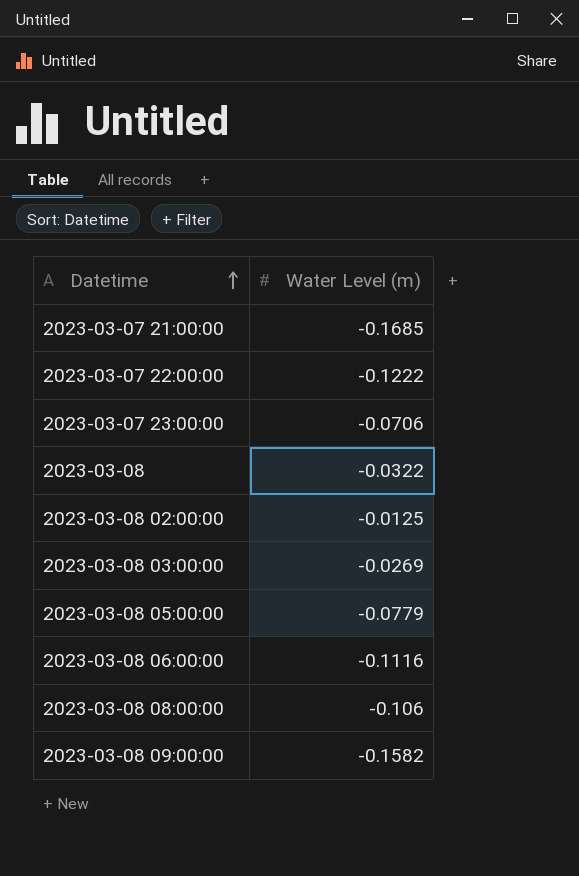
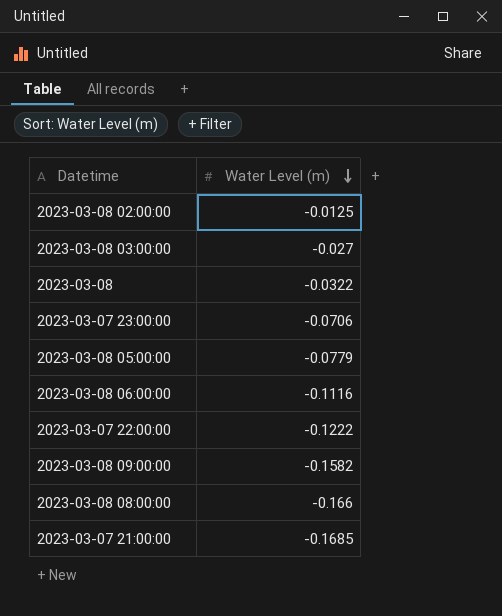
row order: Datetime ascending -> Water Level (m) descending
2023-03-08 03:00:00 | Water Level (m): -0.0269 -> -0.027
2023-03-08 08:00:00 | Water Level (m): -0.106 -> -0.166

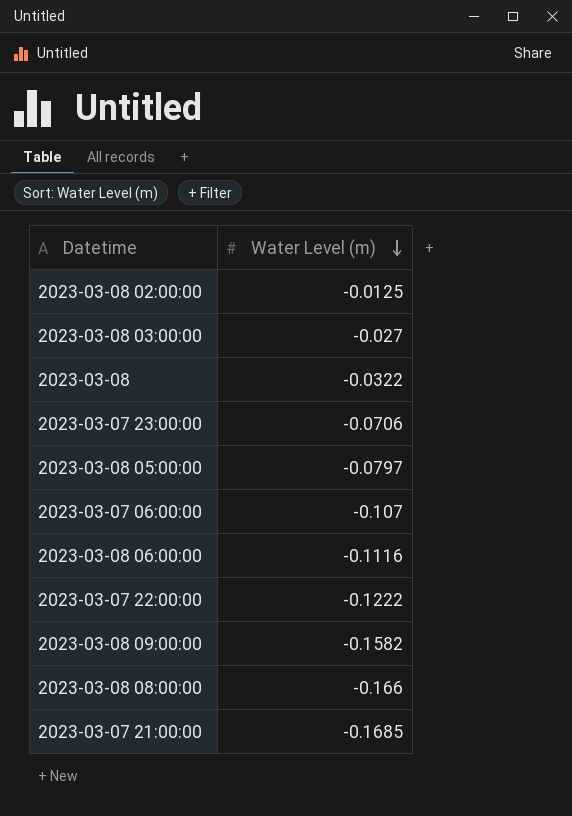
2023-03-08 05:00:00 | Water Level (m): -0.0779 -> -0.0797
row 2023-03-07 06:00:00: none -> -0.107

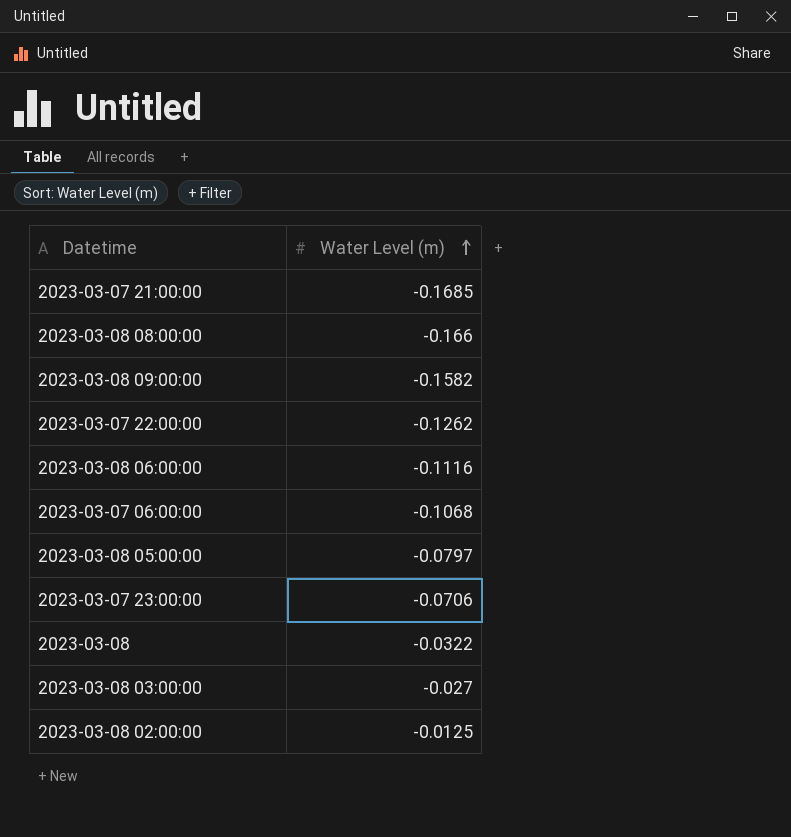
row order: Water Level (m) descending -> Water Level (m) ascending
2023-03-07 22:00:00 | Water Level (m): -0.1222 -> -0.1262
2023-03-07 06:00:00 | Water Level (m): -0.107 -> -0.1068

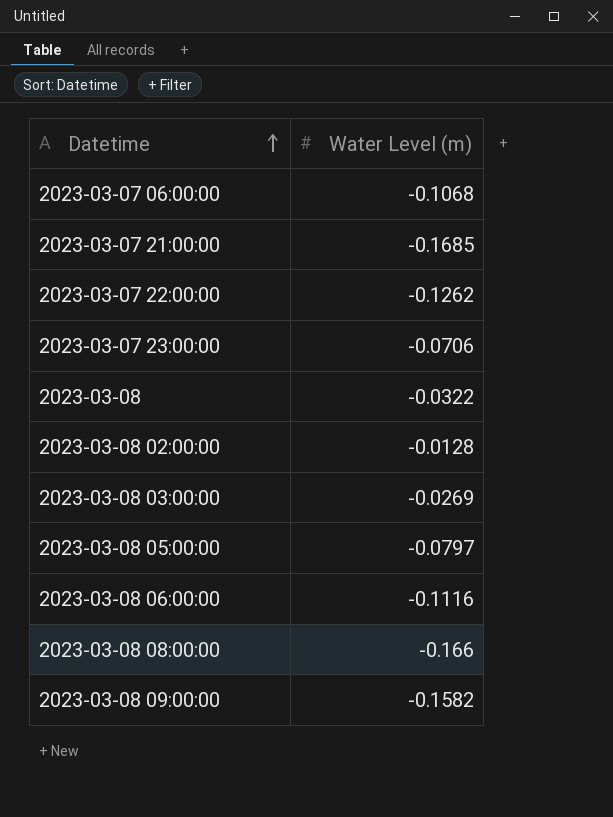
row order: Water Level (m) ascending -> Datetime ascending
2023-03-08 02:00:00 | Water Level (m): -0.0125 -> -0.0128
2023-03-08 03:00:00 | Water Level (m): -0.027 -> -0.0269

